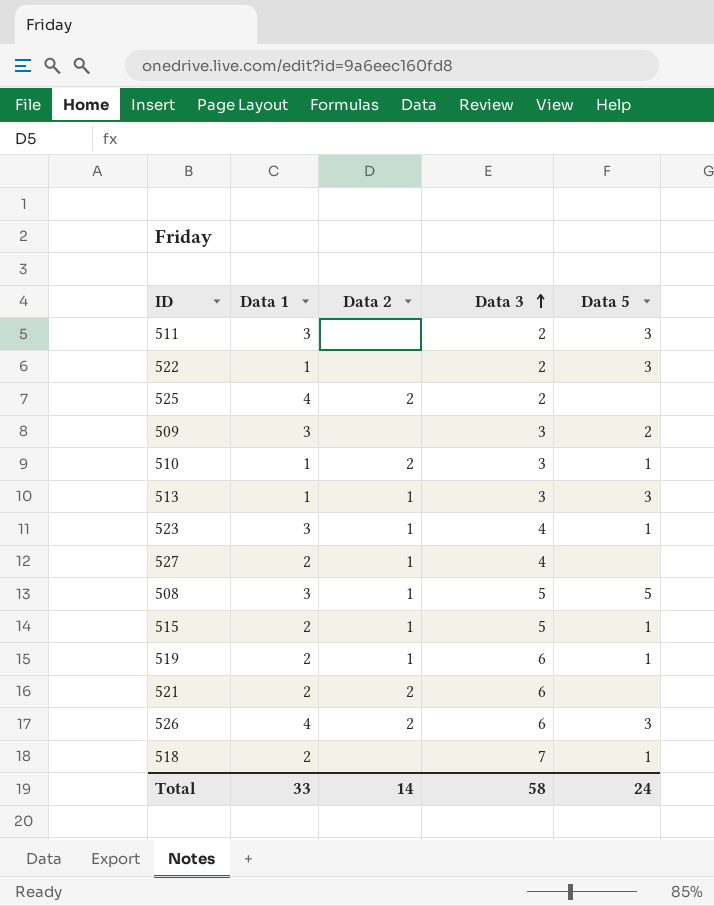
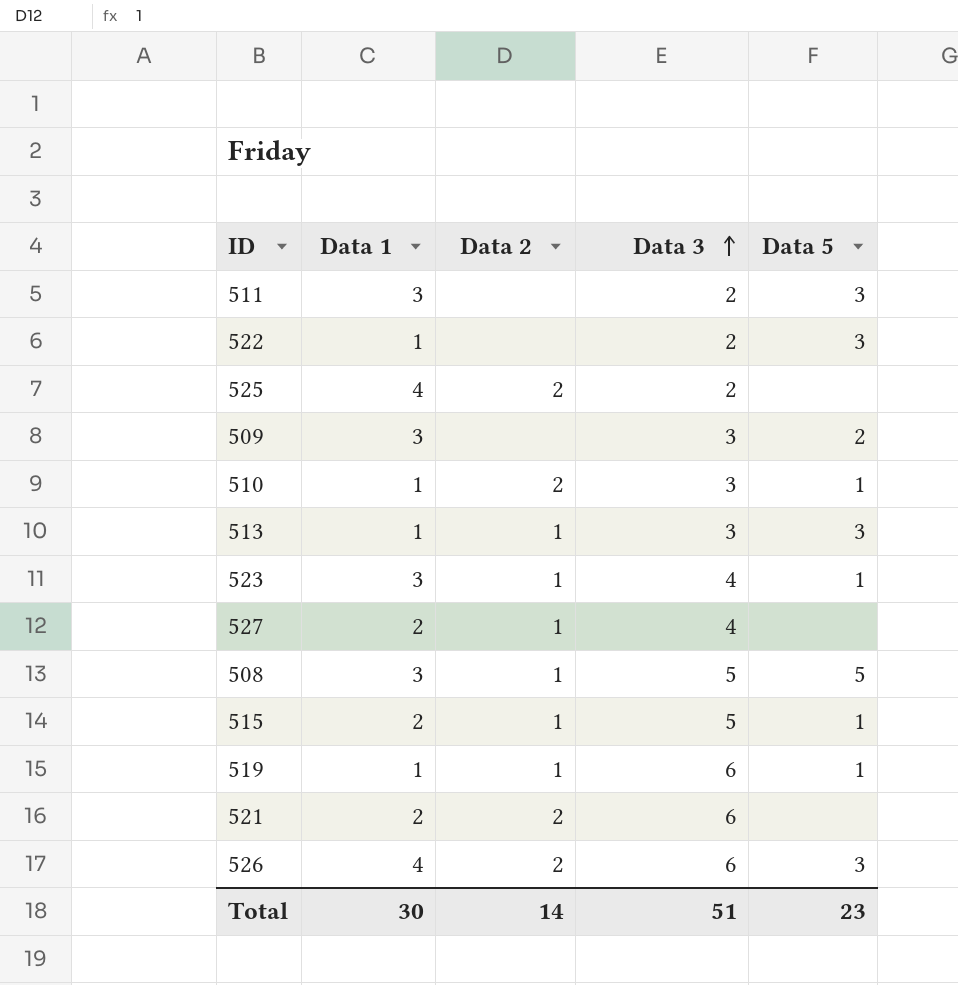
row 518: 2 | none | 7 | 1 -> none
519 | Data 1: 2 -> 1
Total | Data 1: 33 -> 30
Total | Data 3: 58 -> 51
Total | Data 5: 24 -> 23

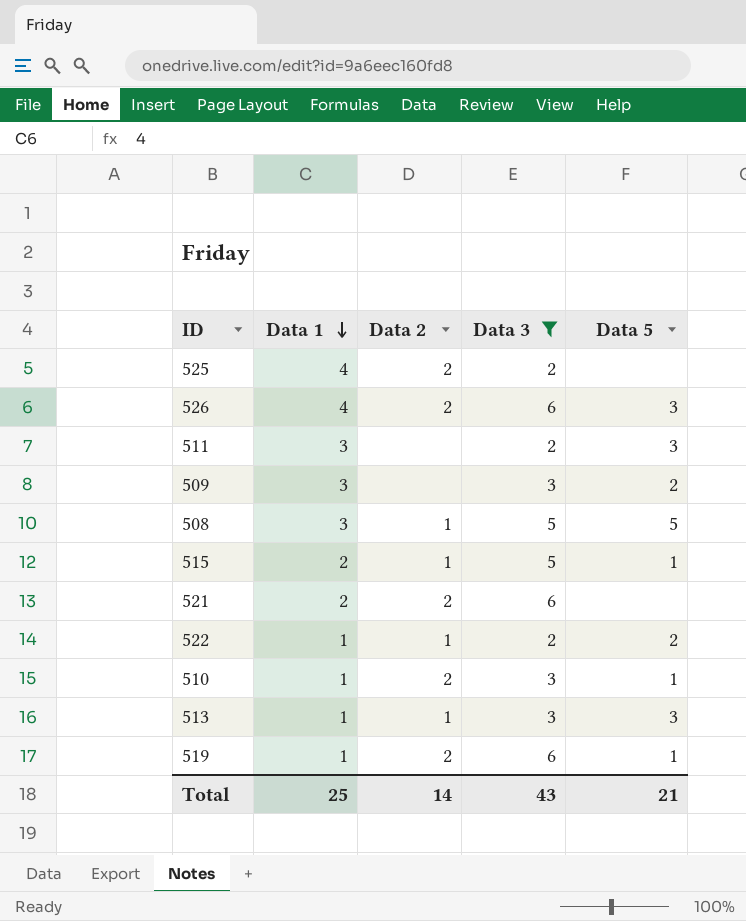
filter: none -> Data 3 != 4
row order: Data 3 ascending -> Data 1 descending
522 | Data 2: none -> 1
522 | Data 5: 3 -> 2
519 | Data 2: 1 -> 2
Total | Data 1: 30 -> 25
Total | Data 3: 51 -> 43
Total | Data 5: 23 -> 21

